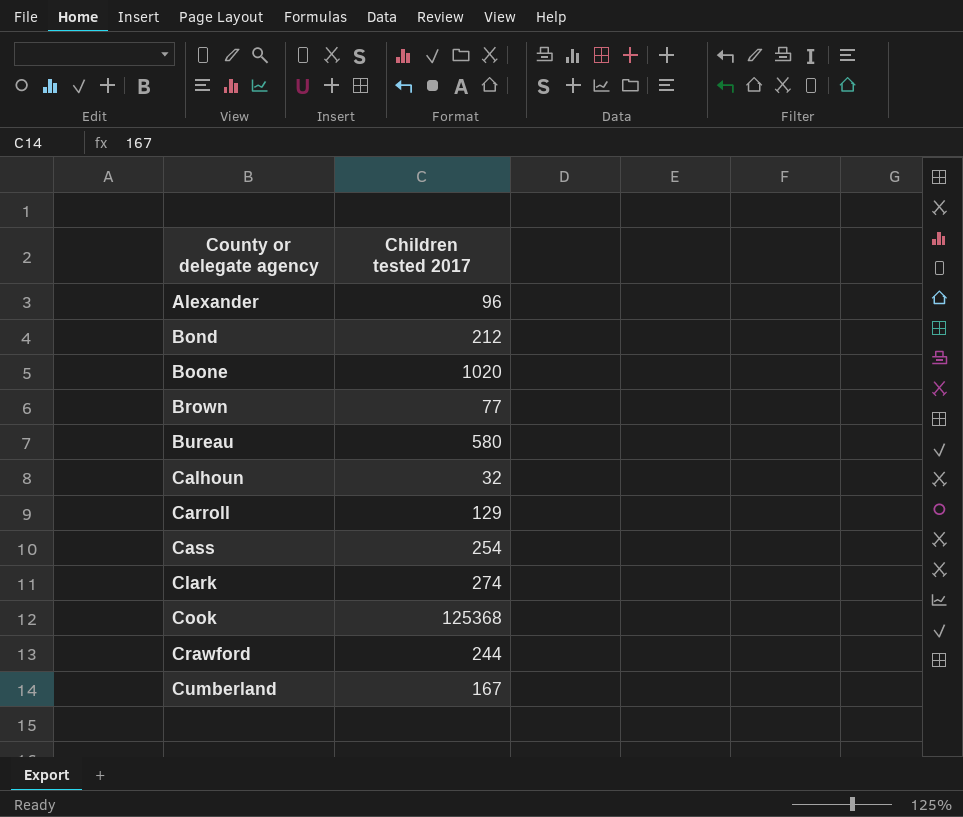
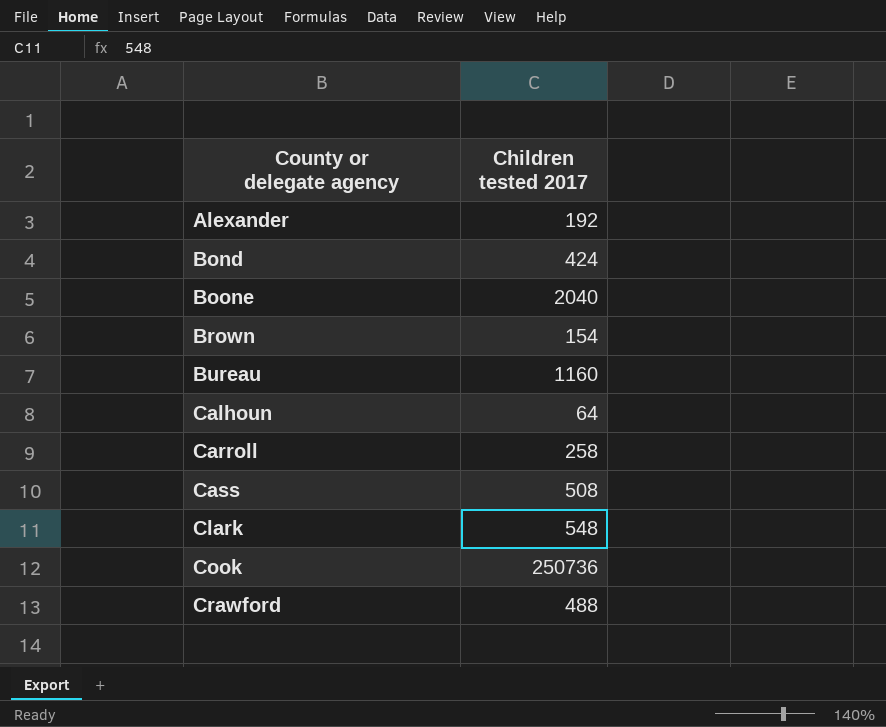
row Cumberland: 167 -> none
Alexander | Children tested 2017: 96 -> 192
Bond | Children tested 2017: 212 -> 424
Boone | Children tested 2017: 1020 -> 2040
Brown | Children tested 2017: 77 -> 154
Bureau | Children tested 2017: 580 -> 1160
Calhoun | Children tested 2017: 32 -> 64
Carroll | Children tested 2017: 129 -> 258
Cass | Children tested 2017: 254 -> 508
Clark | Children tested 2017: 274 -> 548
Cook | Children tested 2017: 125368 -> 250736
Crawford | Children tested 2017: 244 -> 488

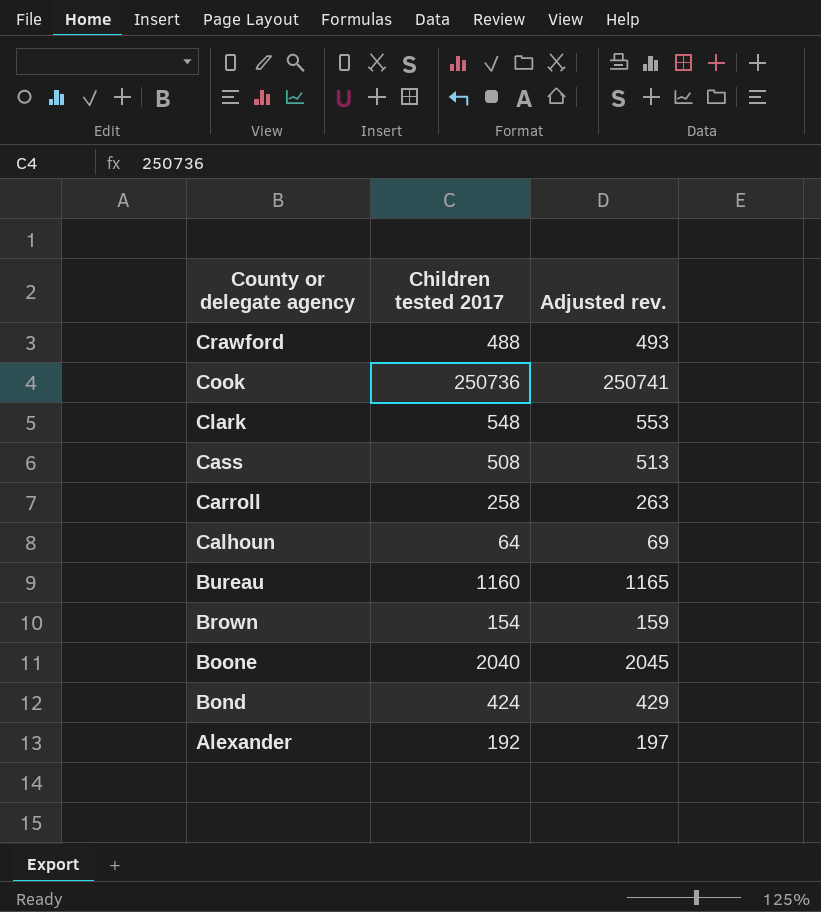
row order: County or delegate agency ascending -> County or delegate agency descending
column Adjusted rev. | formula: none -> [Children tested 2017] + 5

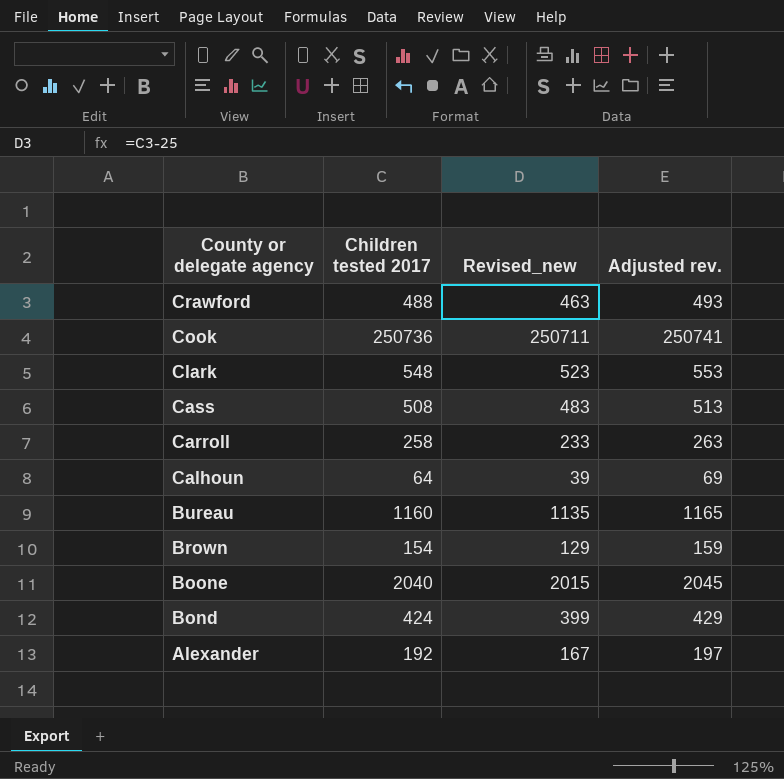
column Revised_new | formula: none -> [Children tested 2017] - 25

